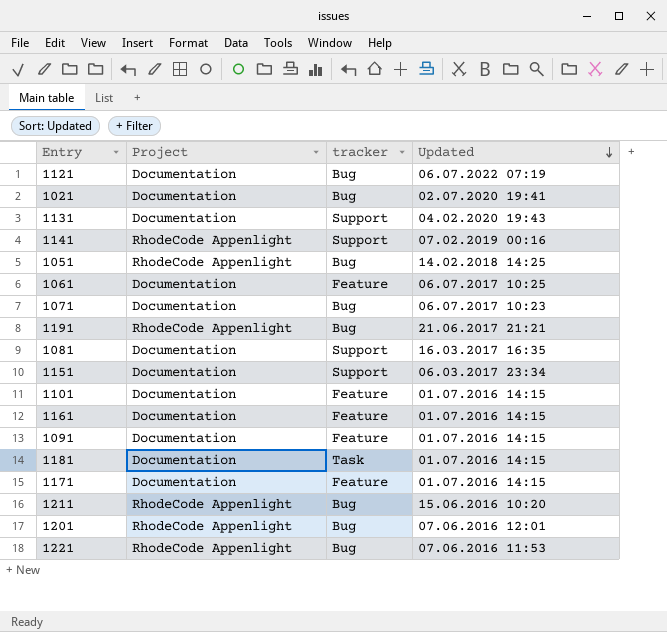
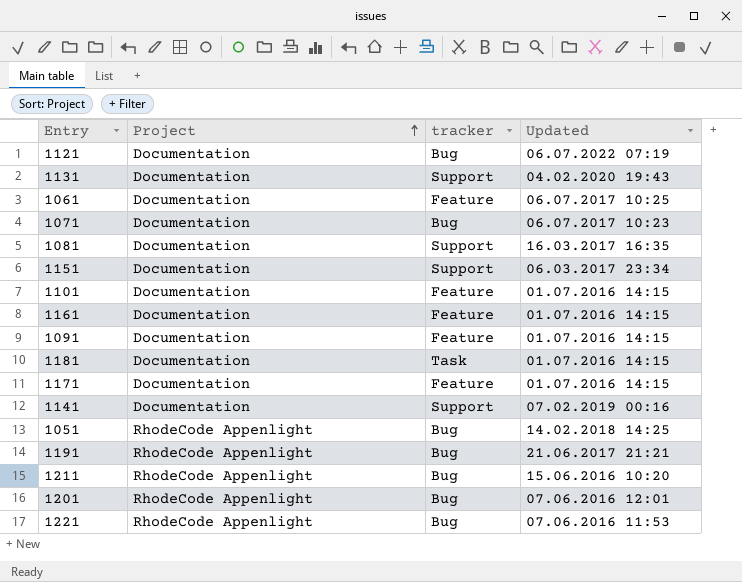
row order: Updated descending -> Project ascending
row 1021: Documentation | Bug | 02.07.2020 19:41 -> none
1141 | Project: RhodeCode Appenlight -> Documentation

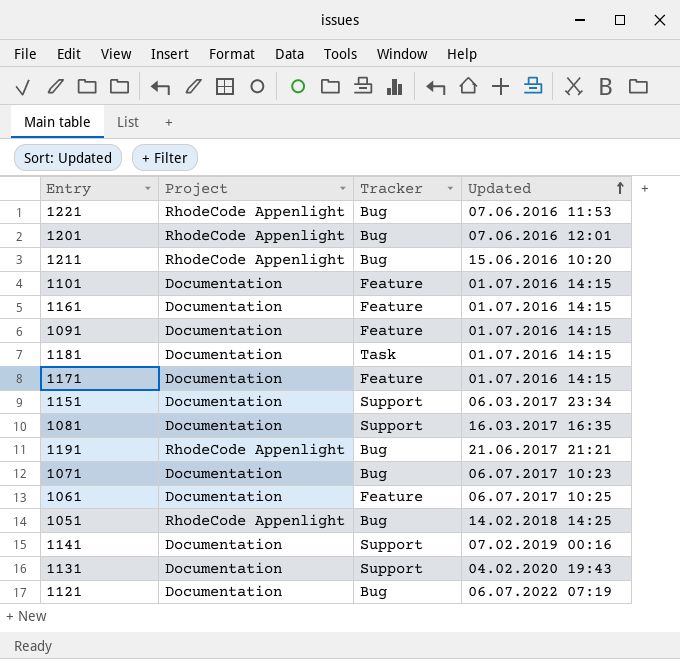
row order: Project ascending -> Updated ascending
column name: tracker -> Tracker

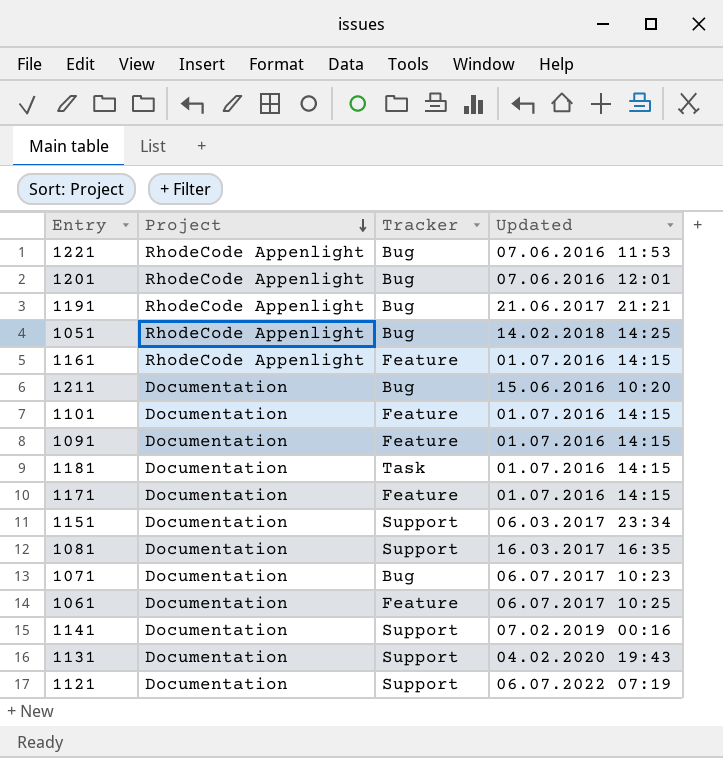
row order: Updated ascending -> Project descending
1161 | Project: Documentation -> RhodeCode Appenlight
1211 | Project: RhodeCode Appenlight -> Documentation
1121 | Tracker: Bug -> Support

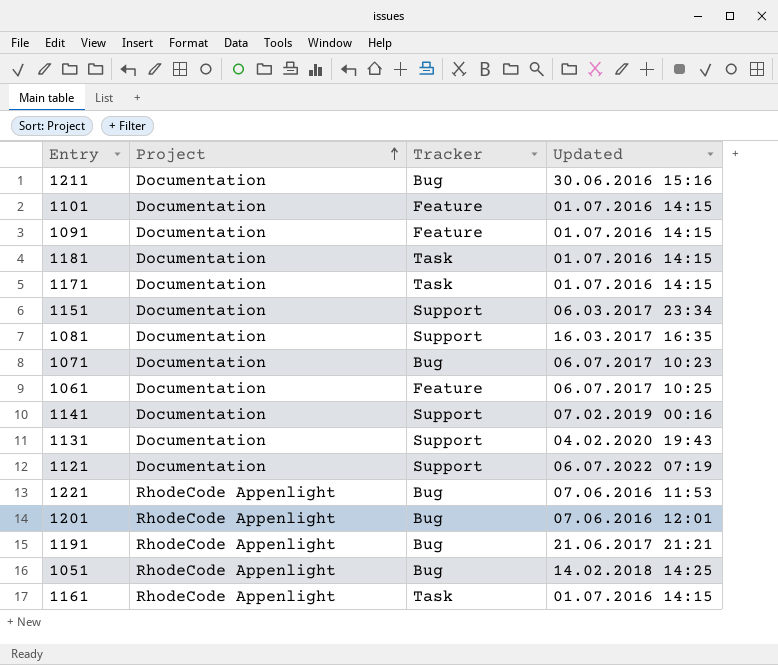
row order: Project descending -> Project ascending
1211 | Updated: 15.06.2016 10:20 -> 30.06.2016 15:16
1171 | Tracker: Feature -> Task
1161 | Tracker: Feature -> Task

